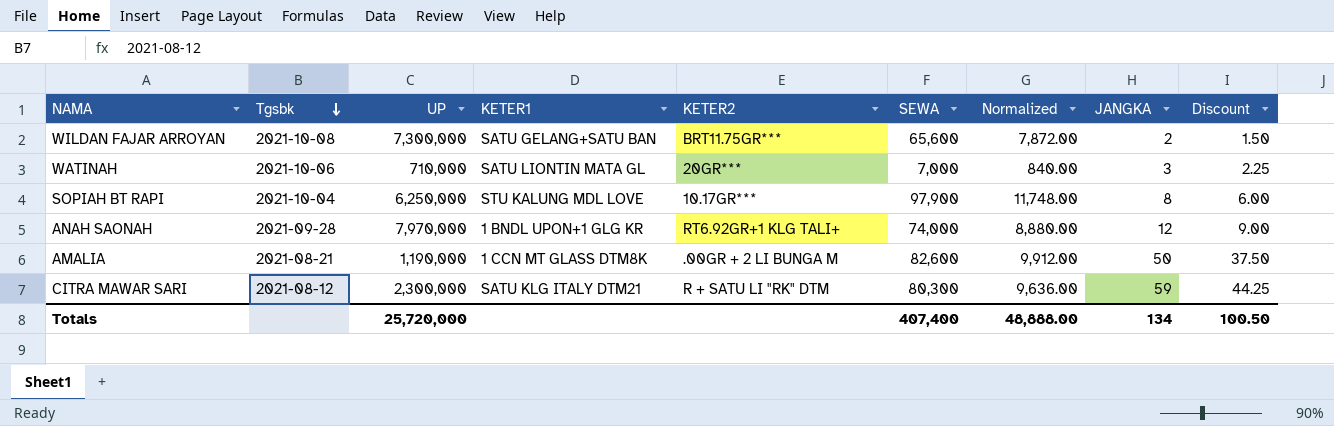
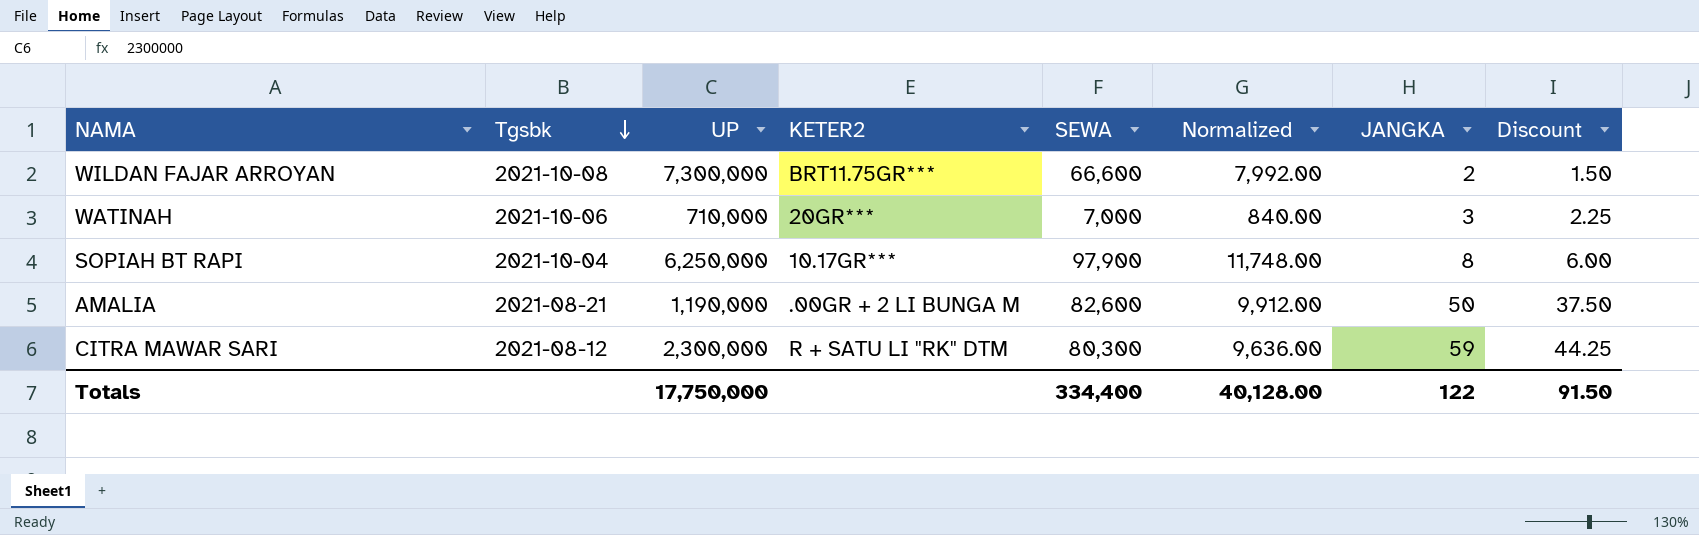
column KETER1 | position: 4 -> none
row ANAH SAONAH: 2021-09-28 | 7,970,000 | 1 BNDL UPON+1 GLG KR | RT6.92GR+1 KLG TALI+ | 74,000 | 8,880.00 | 12 | 9.00 -> none
WILDAN FAJAR ARROYAN | SEWA: 65,600 -> 66,600
WILDAN FAJAR ARROYAN | Normalized: 7,872.00 -> 7,992.00
Totals | UP: 25,720,000 -> 17,750,000
Totals | SEWA: 407,400 -> 334,400
Totals | Normalized: 48,888.00 -> 40,128.00
Totals | JANGKA: 134 -> 122
Totals | Discount: 100.50 -> 91.50

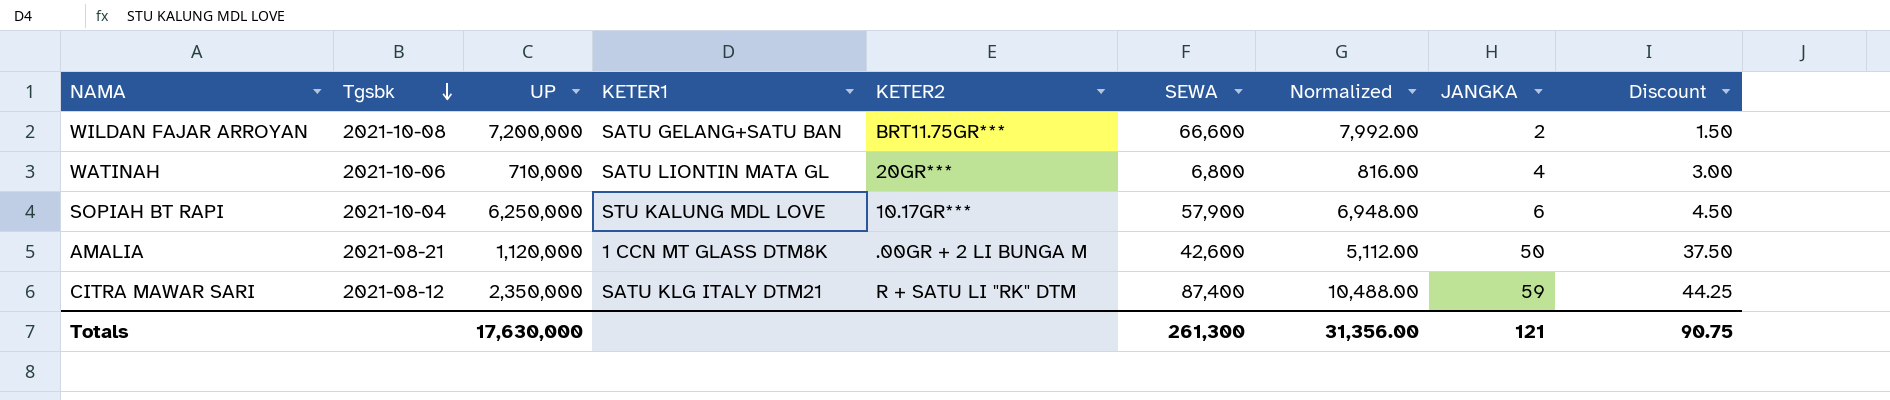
column KETER1 | position: none -> 4
WILDAN FAJAR ARROYAN | UP: 7,300,000 -> 7,200,000
WATINAH | SEWA: 7,000 -> 6,800
WATINAH | Normalized: 840.00 -> 816.00
WATINAH | JANGKA: 3 -> 4
WATINAH | Discount: 2.25 -> 3.00
SOPIAH BT RAPI | SEWA: 97,900 -> 57,900
SOPIAH BT RAPI | Normalized: 11,748.00 -> 6,948.00
SOPIAH BT RAPI | JANGKA: 8 -> 6
SOPIAH BT RAPI | Discount: 6.00 -> 4.50
AMALIA | UP: 1,190,000 -> 1,120,000
AMALIA | SEWA: 82,600 -> 42,600
AMALIA | Normalized: 9,912.00 -> 5,112.00
CITRA MAWAR SARI | UP: 2,300,000 -> 2,350,000
CITRA MAWAR SARI | SEWA: 80,300 -> 87,400
CITRA MAWAR SARI | Normalized: 9,636.00 -> 10,488.00
Totals | UP: 17,750,000 -> 17,630,000
Totals | SEWA: 334,400 -> 261,300
Totals | Normalized: 40,128.00 -> 31,356.00
Totals | JANGKA: 122 -> 121
Totals | Discount: 91.50 -> 90.75

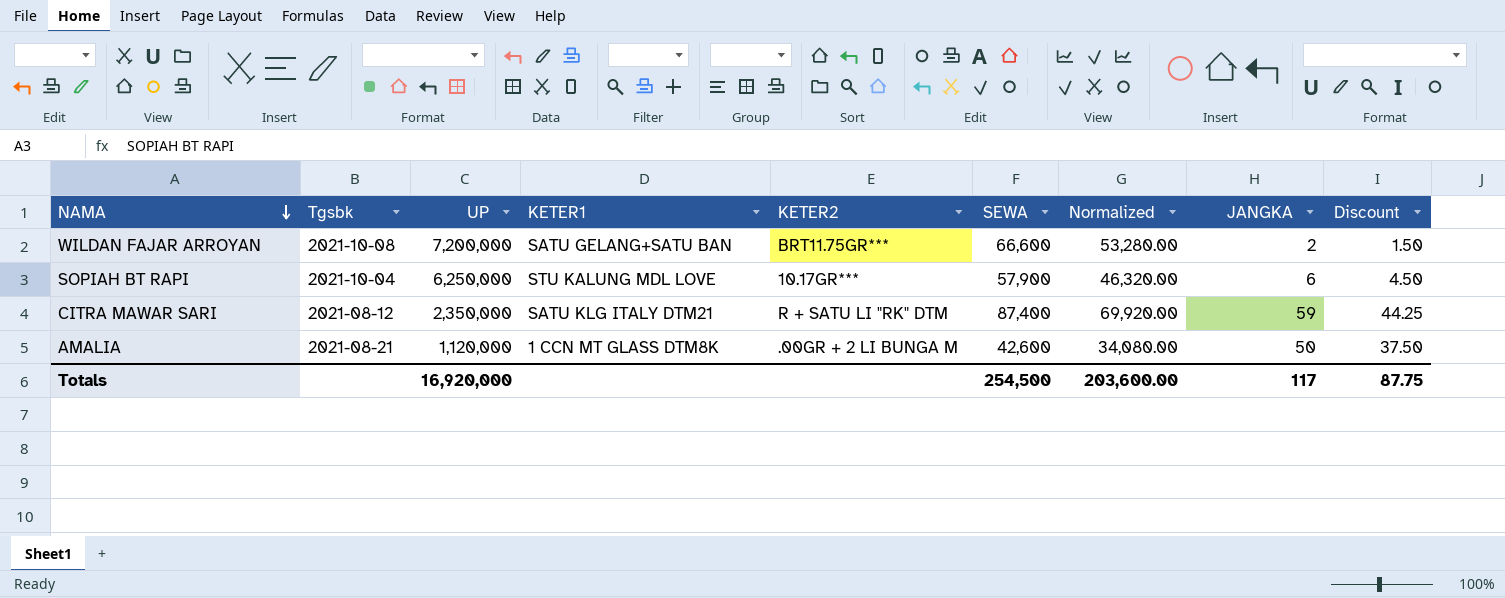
row order: Tgsbk descending -> NAMA descending
column Normalized | formula: [SEWA] * 0.12 -> [SEWA] * 0.8
row WATINAH: 2021-10-06 | 710,000 | SATU LIONTIN MATA GL | 20GR*** | 6,800 | 816.00 | 4 | 3.00 -> none
Totals | UP: 17,630,000 -> 16,920,000
Totals | SEWA: 261,300 -> 254,500
Totals | Normalized: 31,356.00 -> 203,600.00
Totals | JANGKA: 121 -> 117
Totals | Discount: 90.75 -> 87.75

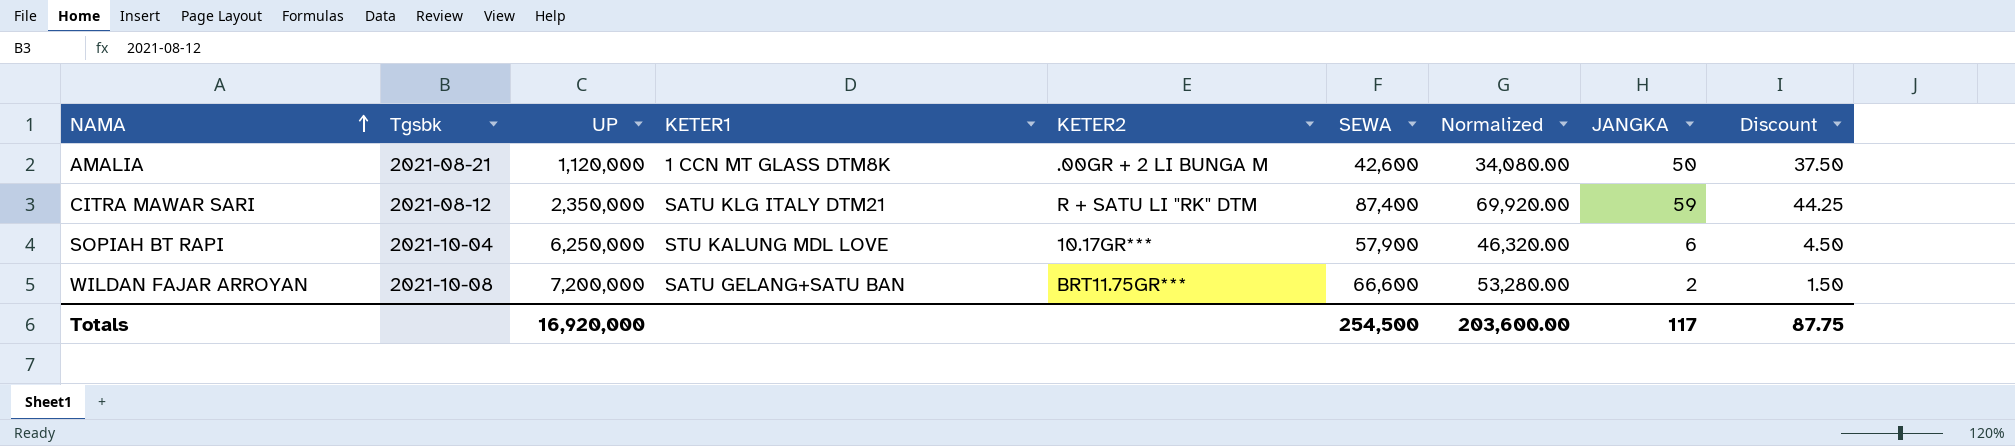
row order: NAMA descending -> NAMA ascending

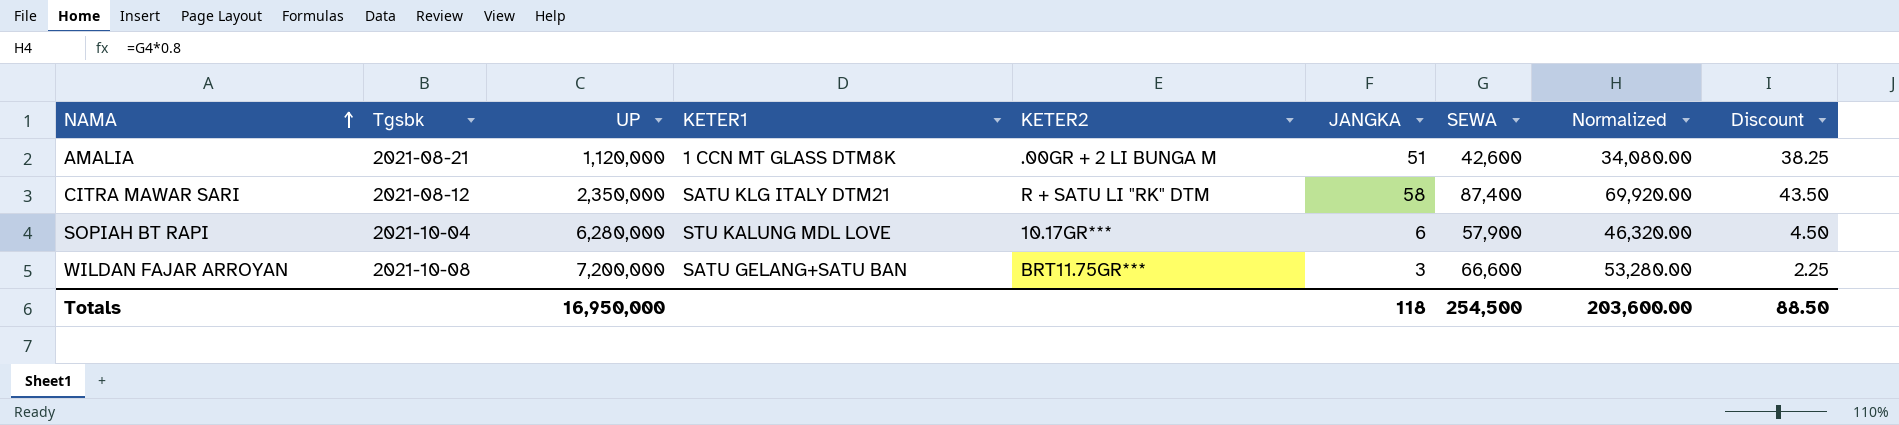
column JANGKA | position: 8 -> 6
AMALIA | JANGKA: 50 -> 51
AMALIA | Discount: 37.50 -> 38.25
CITRA MAWAR SARI | JANGKA: 59 -> 58
CITRA MAWAR SARI | Discount: 44.25 -> 43.50
SOPIAH BT RAPI | UP: 6,250,000 -> 6,280,000
WILDAN FAJAR ARROYAN | JANGKA: 2 -> 3
WILDAN FAJAR ARROYAN | Discount: 1.50 -> 2.25
Totals | UP: 16,920,000 -> 16,950,000
Totals | JANGKA: 117 -> 118
Totals | Discount: 87.75 -> 88.50

